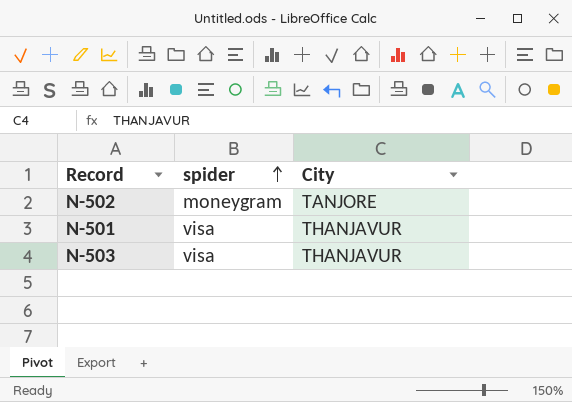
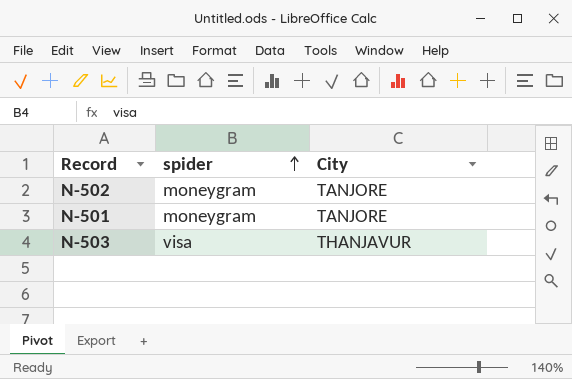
N-501 | spider: visa -> moneygram
N-501 | City: THANJAVUR -> TANJORE

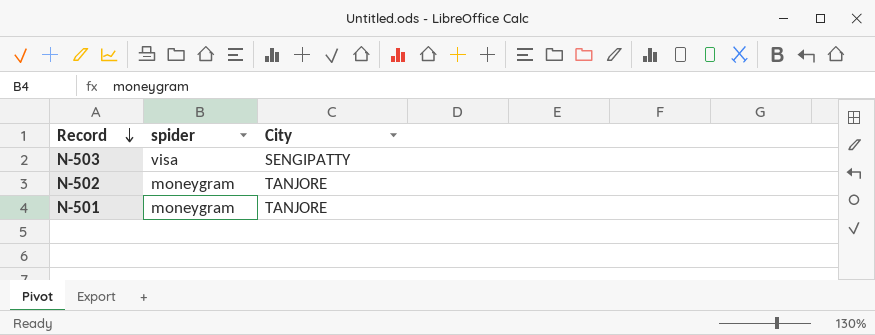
row order: spider ascending -> Record descending
N-503 | City: THANJAVUR -> SENGIPATTY

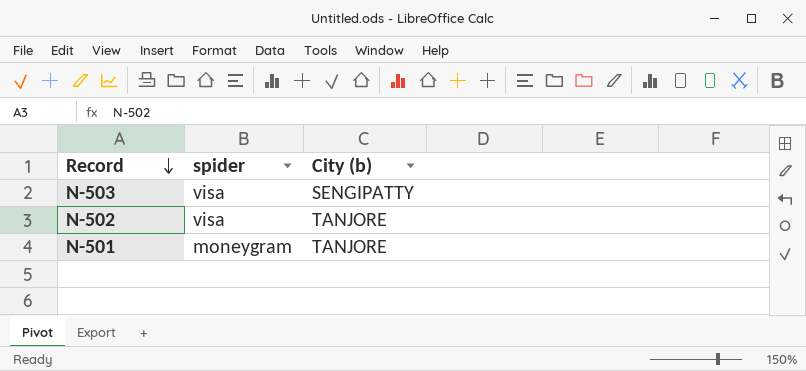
column name: City -> City (b)
N-502 | spider: moneygram -> visa

